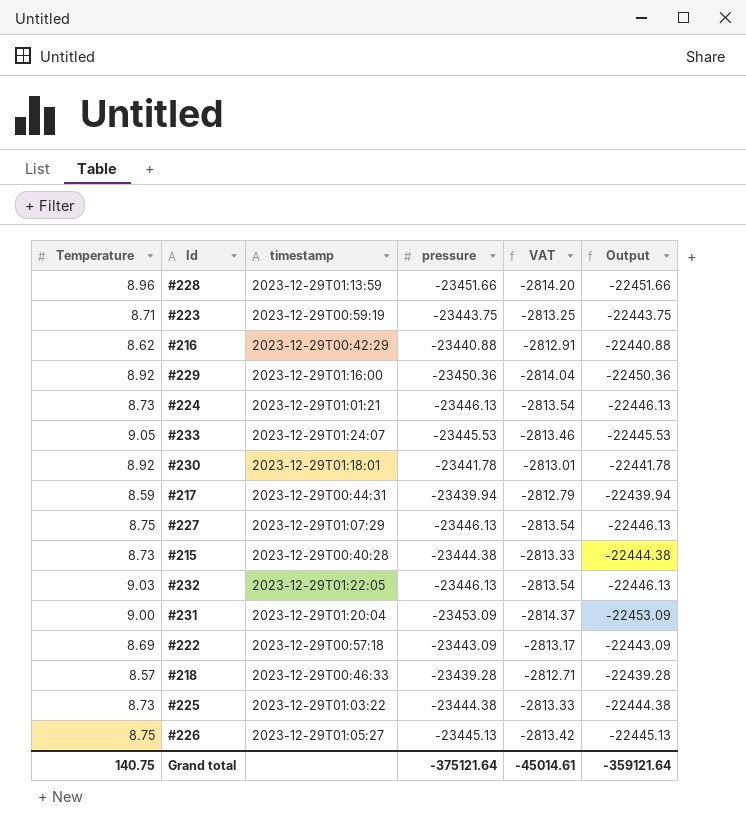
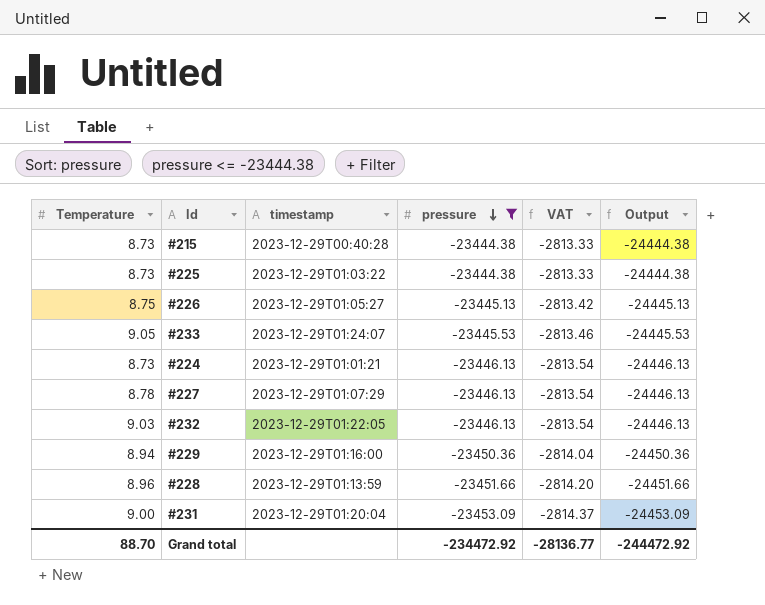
filter: none -> pressure <= -23444.38
row order: none -> pressure descending
column Output | formula: [pressure] + 1000 -> [pressure] - 1000
#227 | Temperature: 8.75 -> 8.78
#229 | Temperature: 8.92 -> 8.94
Grand total | Temperature: 140.75 -> 88.70
Grand total | pressure: -375121.64 -> -234472.92
Grand total | VAT: -45014.61 -> -28136.77
Grand total | Output: -359121.64 -> -244472.92

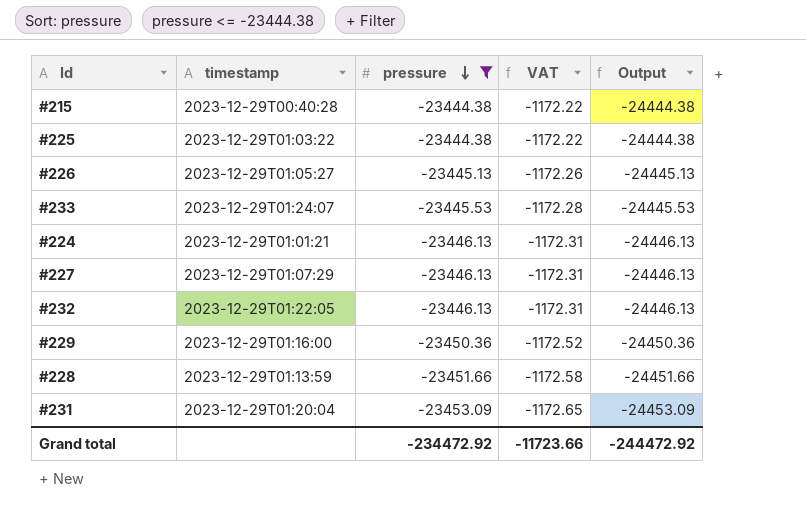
column Temperature | position: 1 -> none
column VAT | formula: [pressure] * 0.12 -> [pressure] * 0.05
Grand total | VAT: -28136.77 -> -11723.66

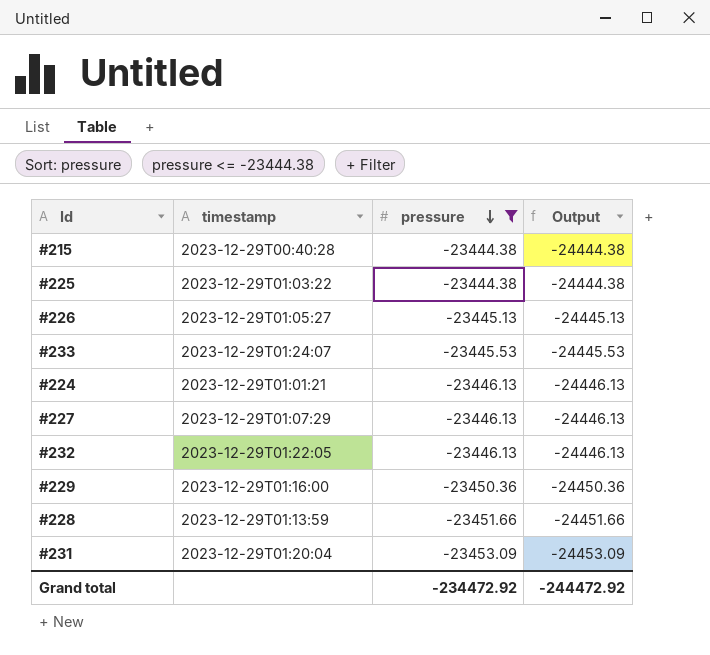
column VAT | formula: [pressure] * 0.05 -> none

